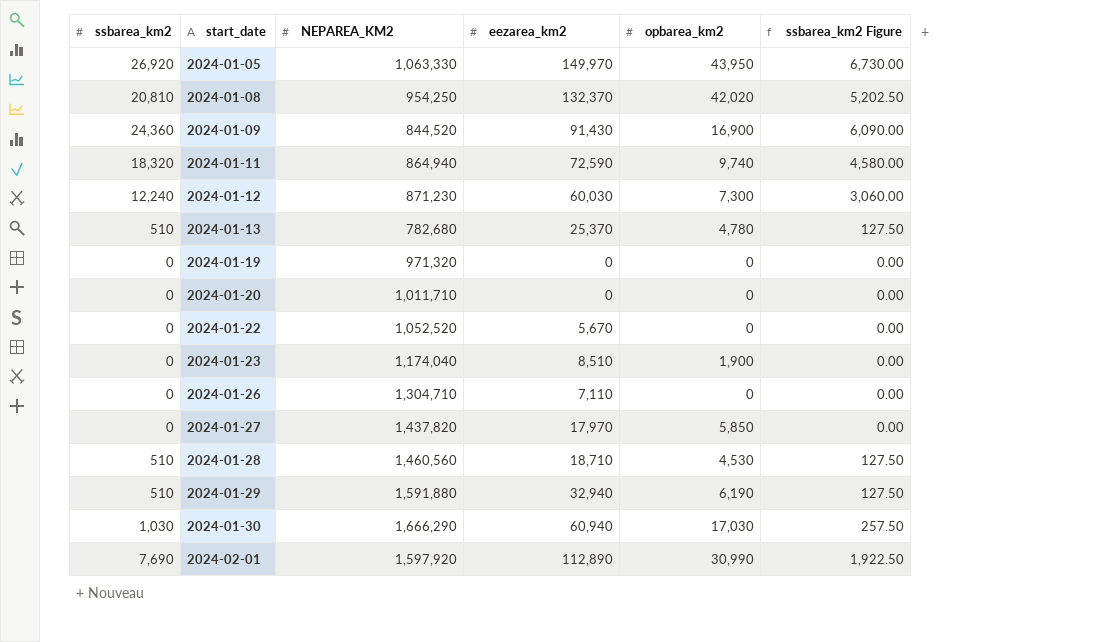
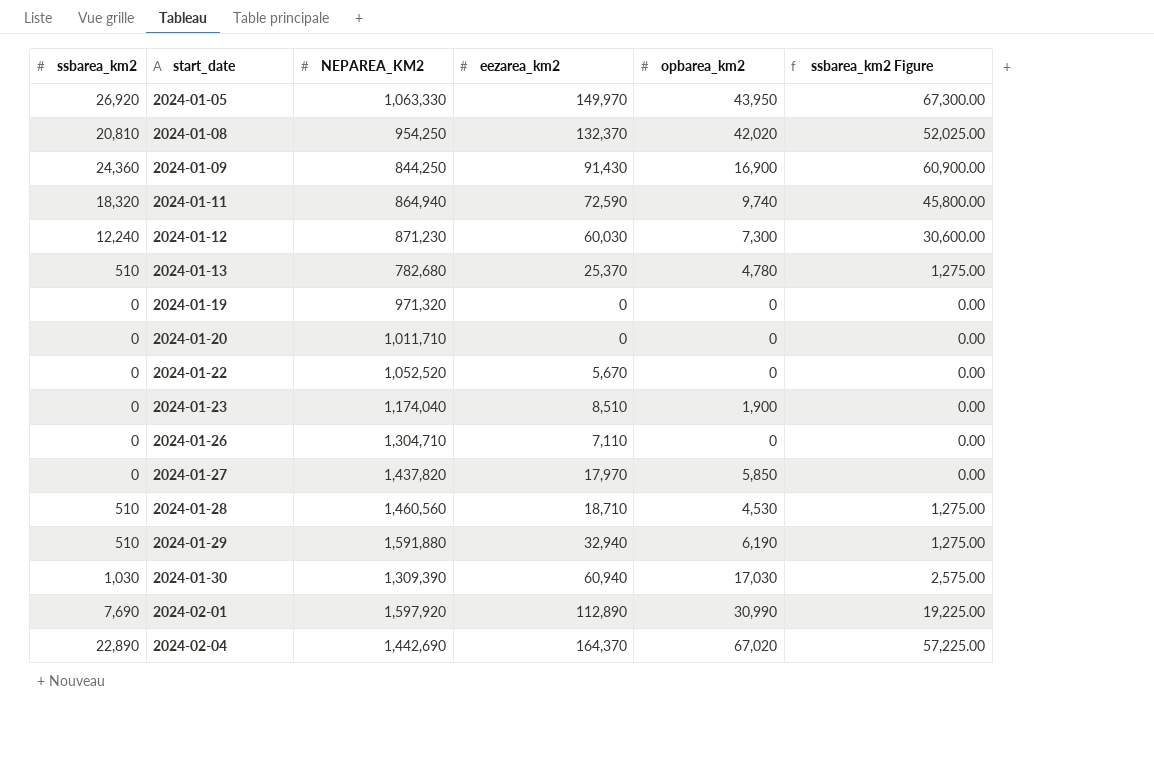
column ssbarea_km2 Figure | formula: [ssbarea_km2] * 0.25 -> [ssbarea_km2] * 2.5
2024-01-09 | NEPAREA_KM2: 844,520 -> 844,250
2024-01-30 | NEPAREA_KM2: 1,666,290 -> 1,309,390
row 2024-02-04: none -> 22,890 | 1,442,690 | 164,370 | 67,020 | 57,225.00

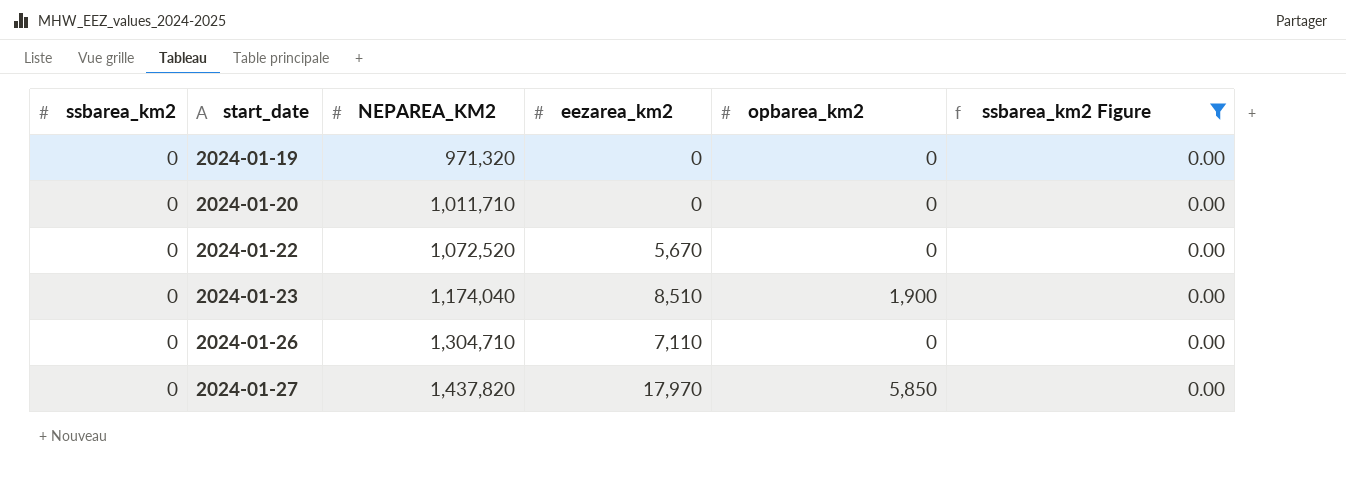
filter: none -> ssbarea_km2 Figure = 0.00
2024-01-22 | NEPAREA_KM2: 1,052,520 -> 1,072,520

